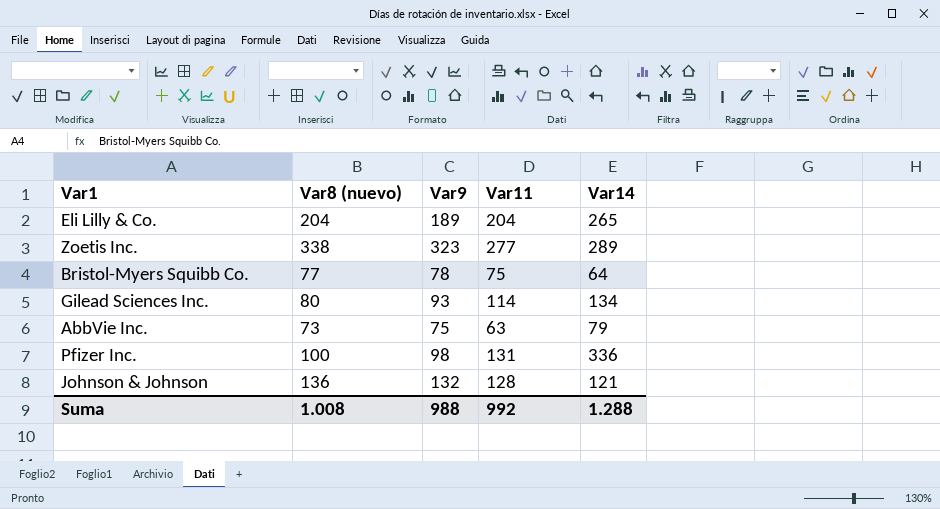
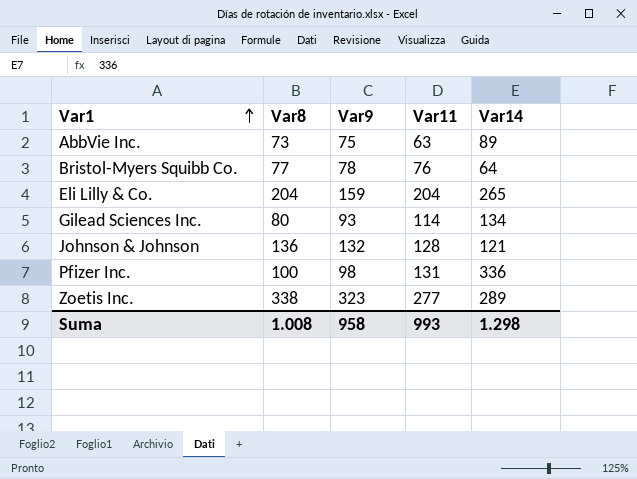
row order: none -> Var1 ascending
column name: Var8 (nuevo) -> Var8
AbbVie Inc. | Var14: 79 -> 89
Bristol-Myers Squibb Co. | Var11: 75 -> 76
Eli Lilly & Co. | Var9: 189 -> 159
Suma | Var9: 988 -> 958
Suma | Var11: 992 -> 993
Suma | Var14: 1.288 -> 1.298

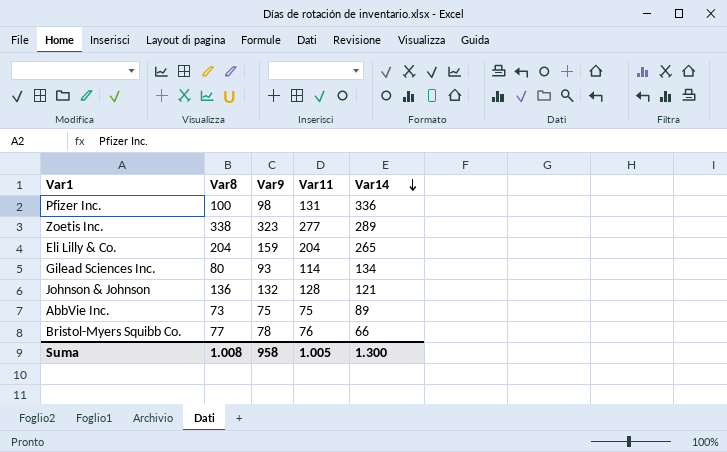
row order: Var1 ascending -> Var14 descending
AbbVie Inc. | Var11: 63 -> 75
Bristol-Myers Squibb Co. | Var14: 64 -> 66
Suma | Var11: 993 -> 1.005
Suma | Var14: 1.298 -> 1.300

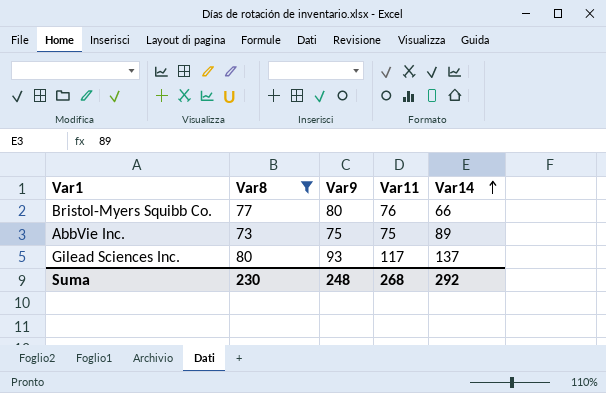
filter: none -> Var8 <= 80
row order: Var14 descending -> Var14 ascending
Bristol-Myers Squibb Co. | Var9: 78 -> 80
Gilead Sciences Inc. | Var11: 114 -> 117
Gilead Sciences Inc. | Var14: 134 -> 137
Suma | Var8: 1.008 -> 230
Suma | Var9: 958 -> 248
Suma | Var11: 1.005 -> 268
Suma | Var14: 1.300 -> 292

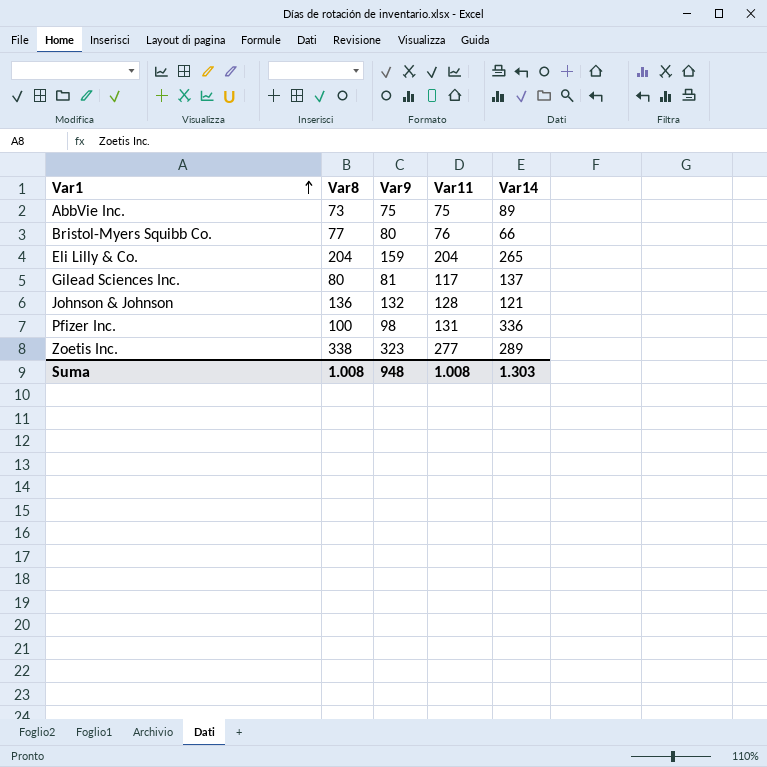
filter: Var8 <= 80 -> none
row order: Var14 ascending -> Var1 ascending
Gilead Sciences Inc. | Var9: 93 -> 81
Suma | Var8: 230 -> 1.008
Suma | Var9: 248 -> 948
Suma | Var11: 268 -> 1.008
Suma | Var14: 292 -> 1.303

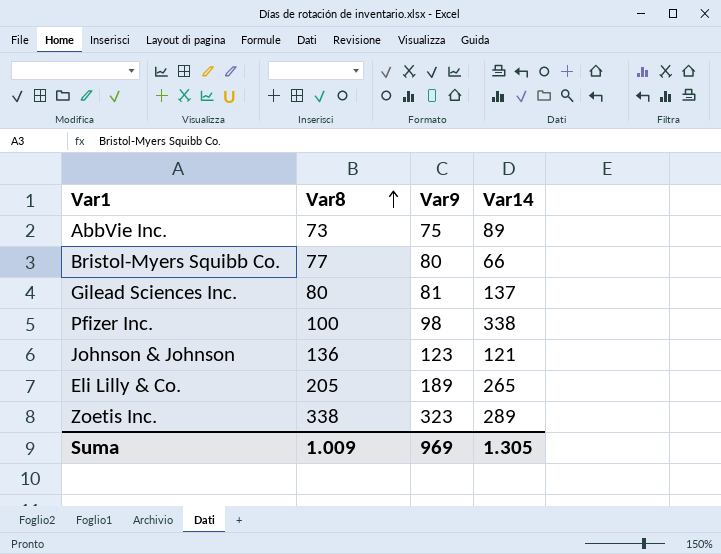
row order: Var1 ascending -> Var8 ascending
column Var11 | position: 4 -> none
Pfizer Inc. | Var14: 336 -> 338
Johnson & Johnson | Var9: 132 -> 123
Eli Lilly & Co. | Var8: 204 -> 205
Eli Lilly & Co. | Var9: 159 -> 189
Suma | Var8: 1.008 -> 1.009
Suma | Var9: 948 -> 969
Suma | Var14: 1.303 -> 1.305

